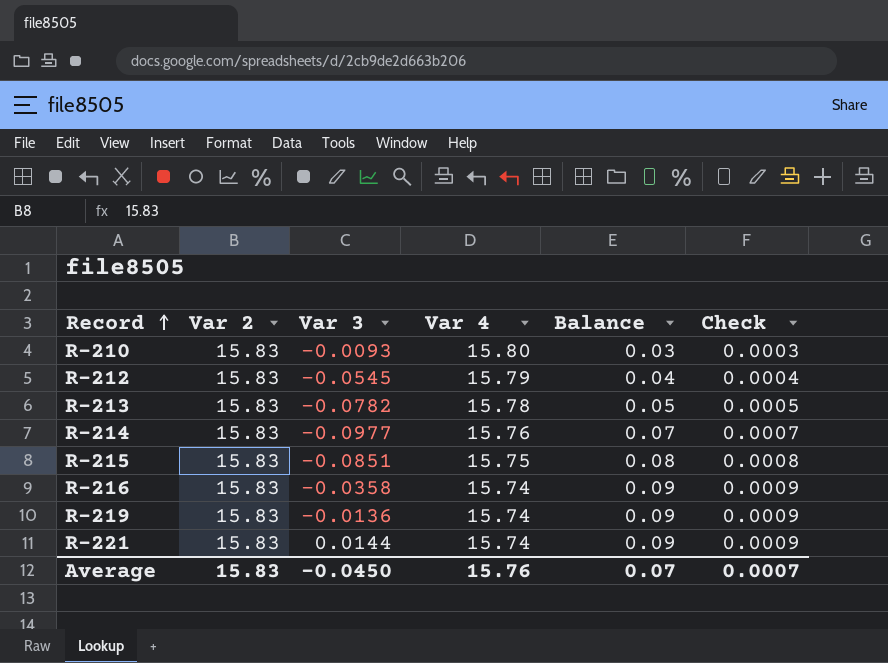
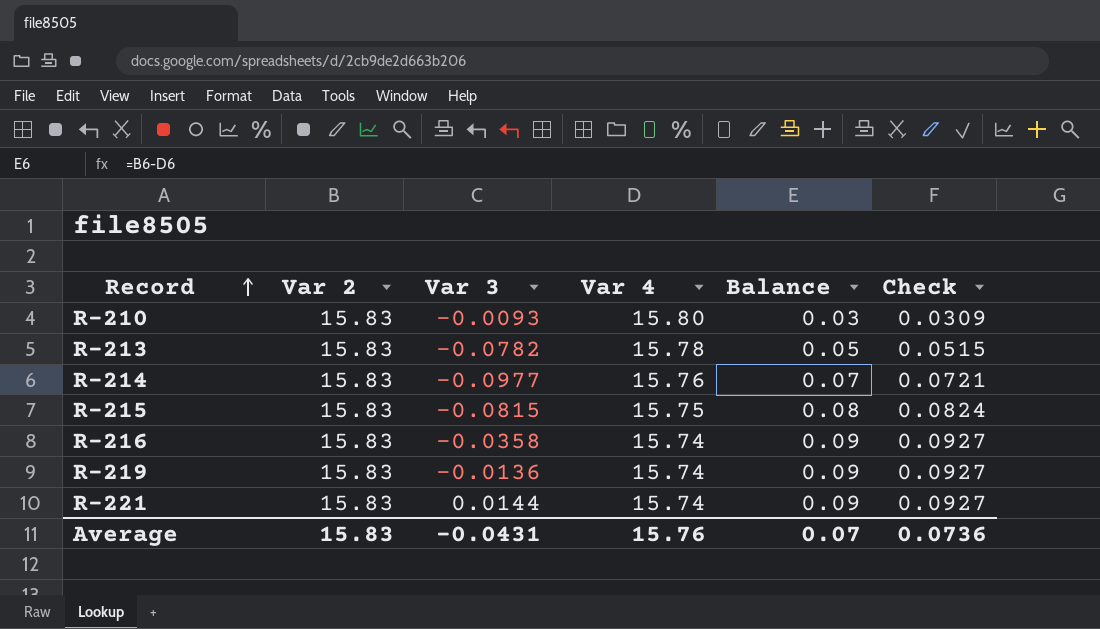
column Check | formula: [Balance] * 0.01 -> [Balance] * 1.03
row R-212: 15.83 | -0.0545 | 15.79 | 0.04 | 0.0004 -> none
R-215 | Var 3: -0.0851 -> -0.0815
Average | Var 3: -0.0450 -> -0.0431
Average | Check: 0.0007 -> 0.0736

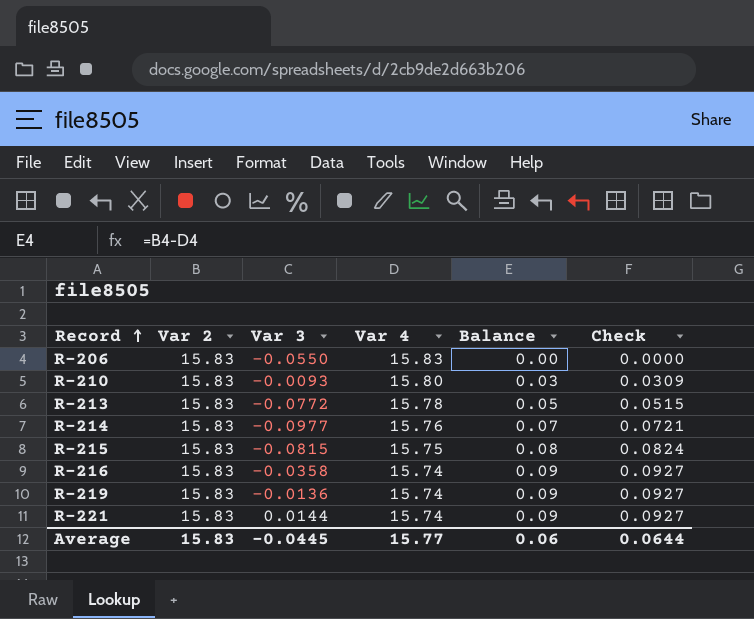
row R-206: none -> 15.83 | -0.0550 | 15.83 | 0.00 | 0.0000
R-213 | Var 3: -0.0782 -> -0.0772
Average | Var 3: -0.0431 -> -0.0445
Average | Var 4: 15.76 -> 15.77
Average | Balance: 0.07 -> 0.06
Average | Check: 0.0736 -> 0.0644

